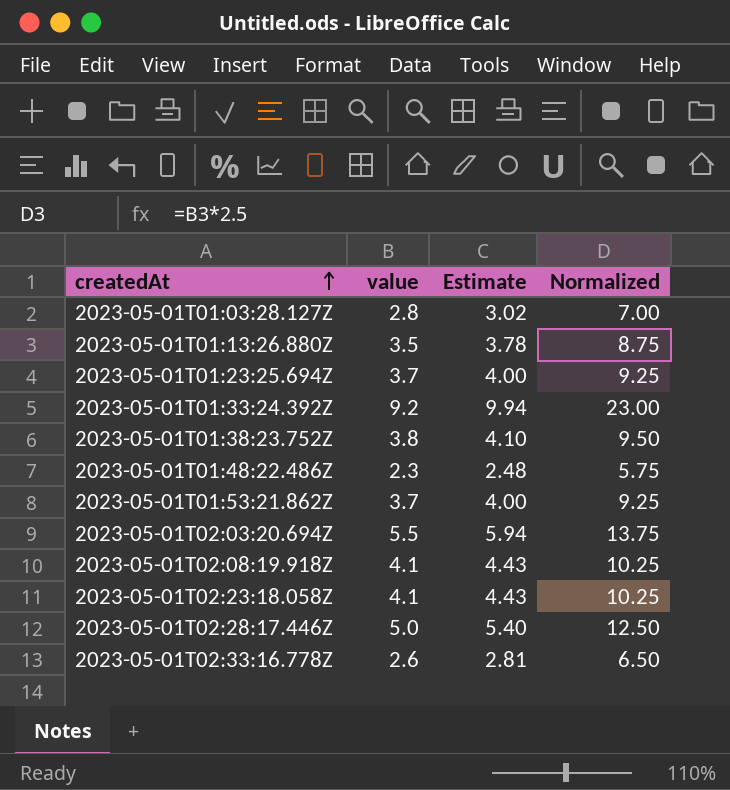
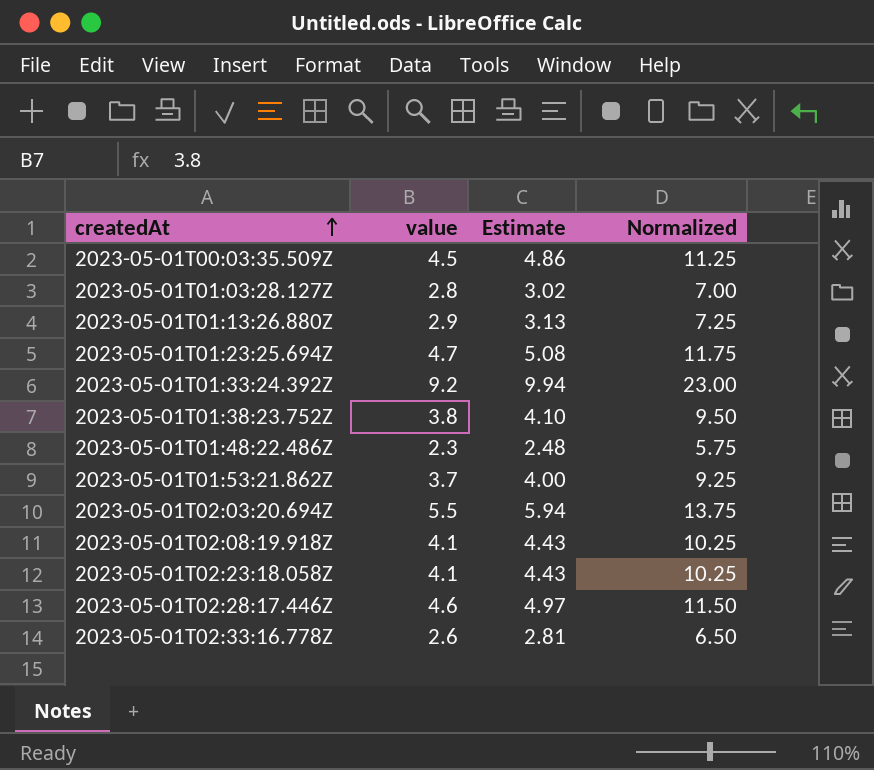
row 2023-05-01T00:03:35.509Z: none -> 4.5 | 4.86 | 11.25
2023-05-01T01:13:26.880Z | value: 3.5 -> 2.9
2023-05-01T01:13:26.880Z | Estimate: 3.78 -> 3.13
2023-05-01T01:13:26.880Z | Normalized: 8.75 -> 7.25
2023-05-01T01:23:25.694Z | value: 3.7 -> 4.7
2023-05-01T01:23:25.694Z | Estimate: 4.00 -> 5.08
2023-05-01T01:23:25.694Z | Normalized: 9.25 -> 11.75
2023-05-01T02:28:17.446Z | value: 5.0 -> 4.6
2023-05-01T02:28:17.446Z | Estimate: 5.40 -> 4.97
2023-05-01T02:28:17.446Z | Normalized: 12.50 -> 11.50

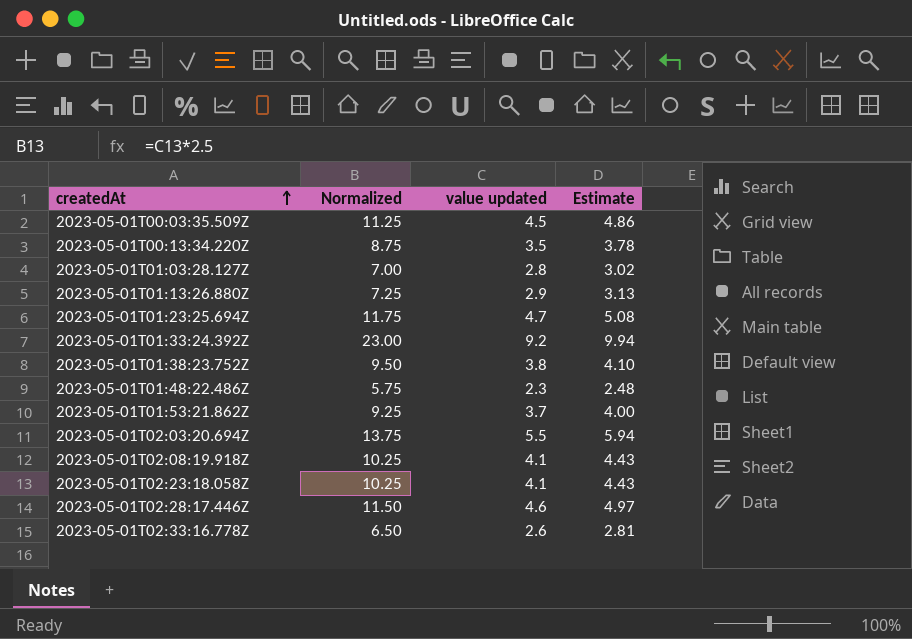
column Normalized | position: 4 -> 2
column name: value -> value updated
row 2023-05-01T00:13:34.220Z: none -> 8.75 | 3.5 | 3.78

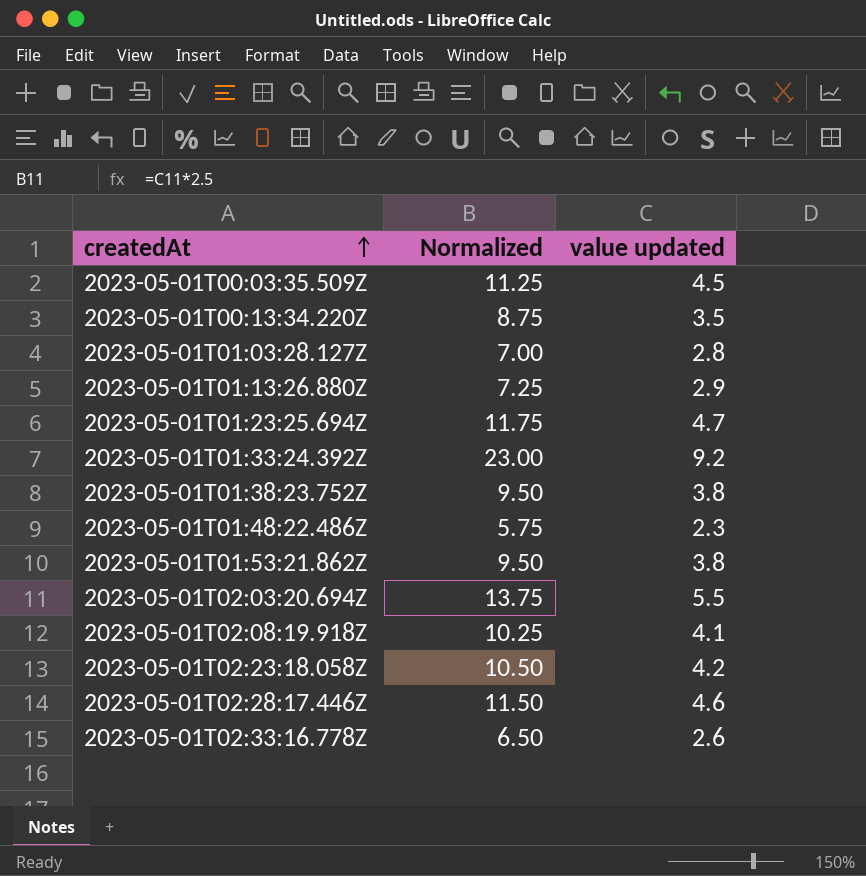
column Estimate | formula: [value updated] * 1.08 -> none
2023-05-01T01:53:21.862Z | Normalized: 9.25 -> 9.50
2023-05-01T01:53:21.862Z | value updated: 3.7 -> 3.8
2023-05-01T02:23:18.058Z | Normalized: 10.25 -> 10.50
2023-05-01T02:23:18.058Z | value updated: 4.1 -> 4.2

